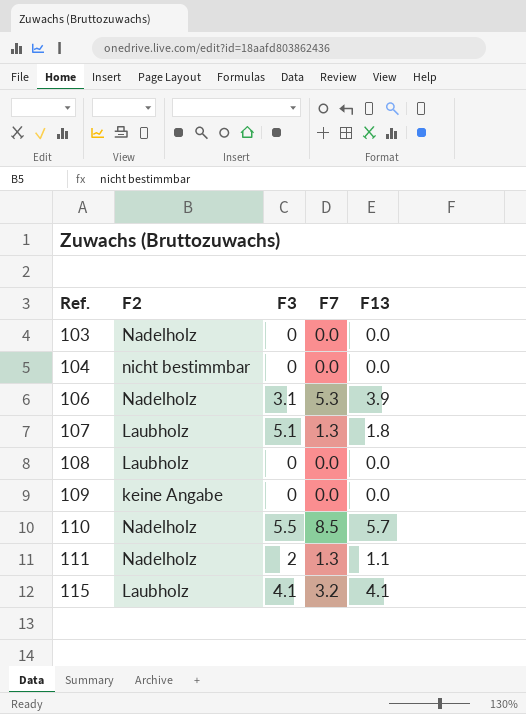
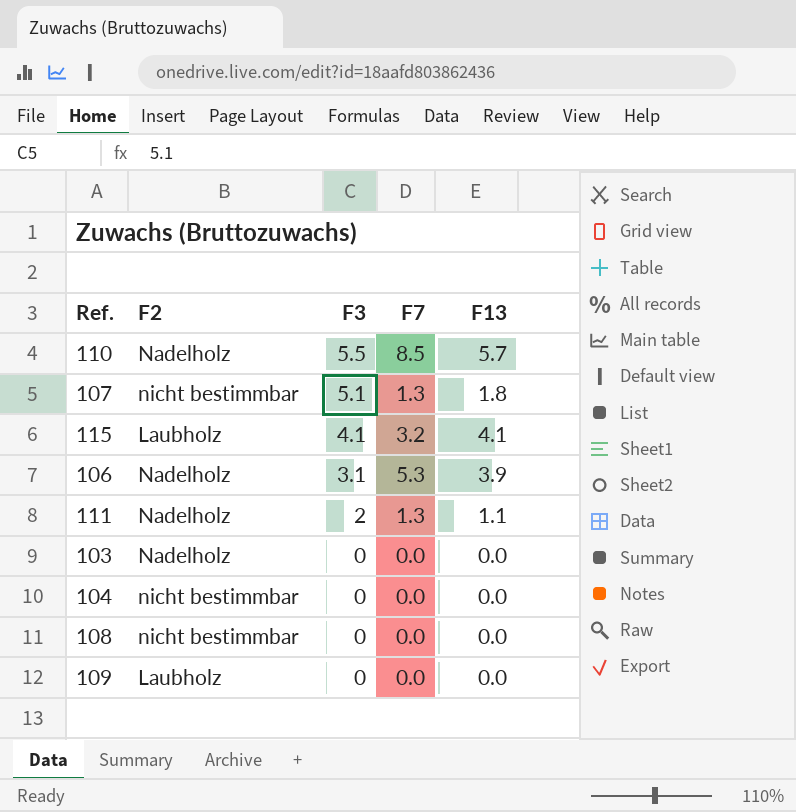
row order: Ref. ascending -> F3 descending
107 | F2: Laubholz -> nicht bestimmbar
108 | F2: Laubholz -> nicht bestimmbar
109 | F2: keine Angabe -> Laubholz

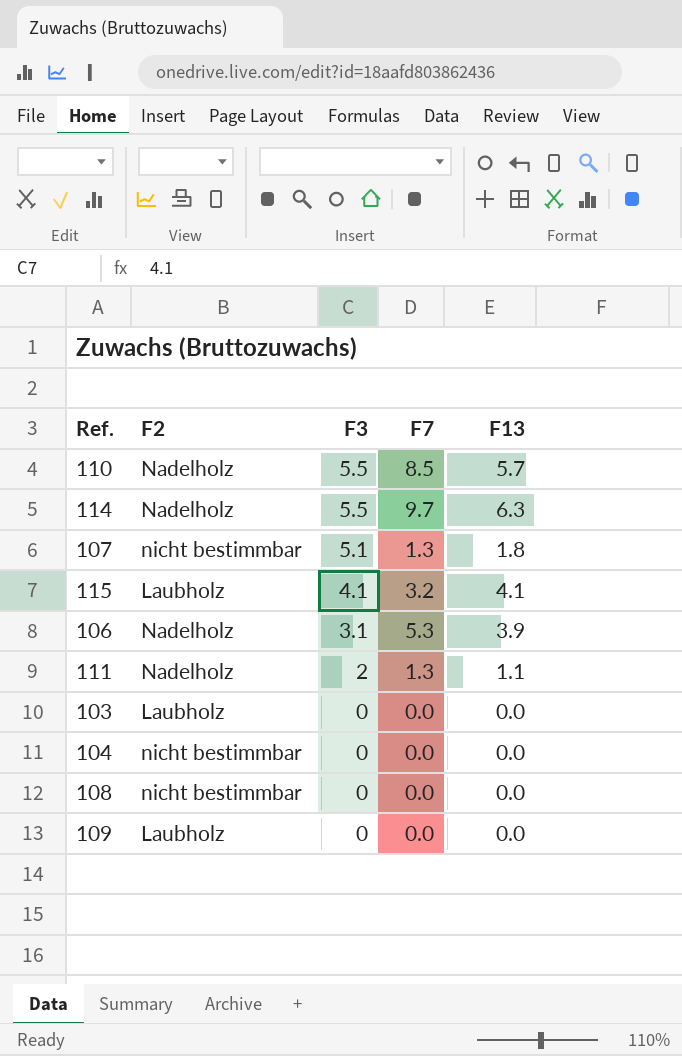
row 114: none -> Nadelholz | 5.5 | 9.7 | 6.3
103 | F2: Nadelholz -> Laubholz

